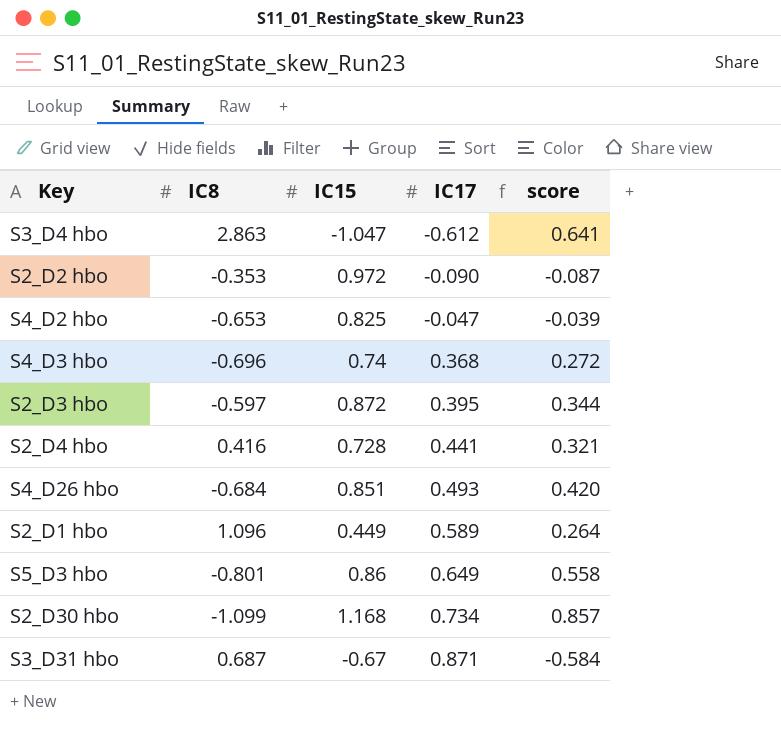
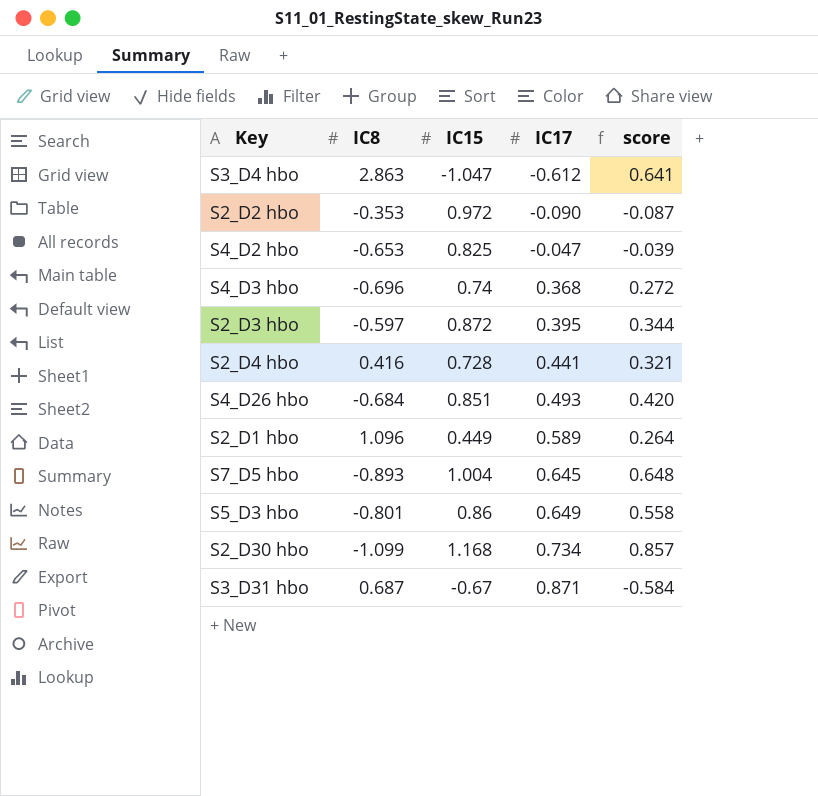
row S7_D5 hbo: none -> -0.893 | 1.004 | 0.645 | 0.648

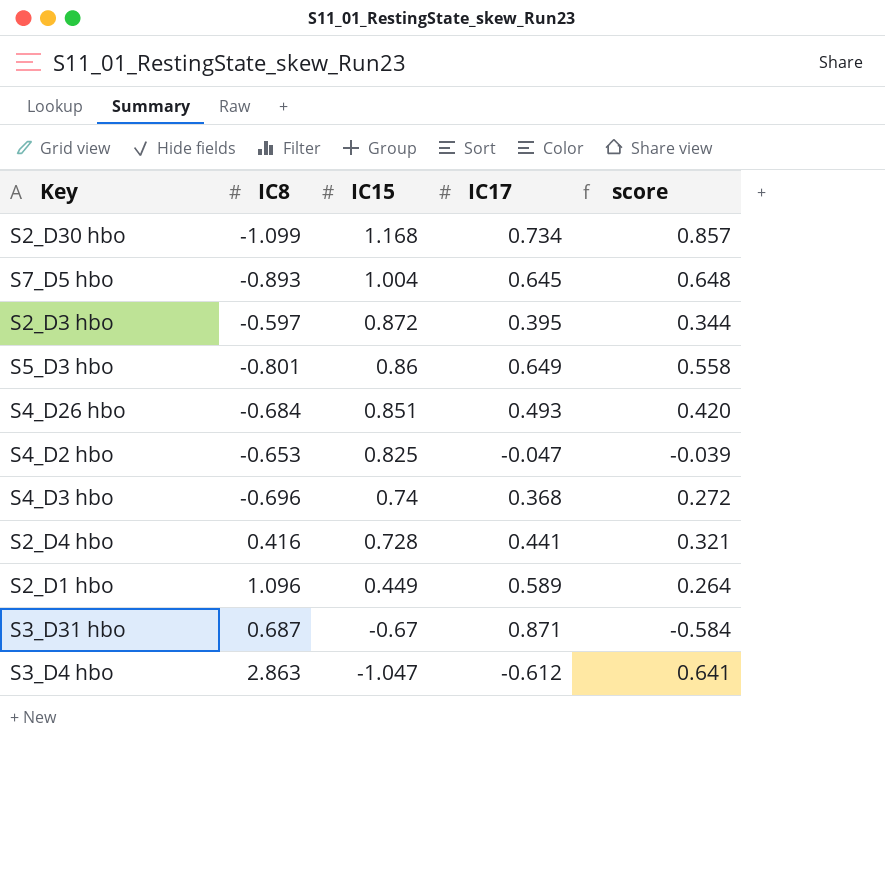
row order: IC17 ascending -> IC15 descending
row S2_D2 hbo: -0.353 | 0.972 | -0.090 | -0.087 -> none

